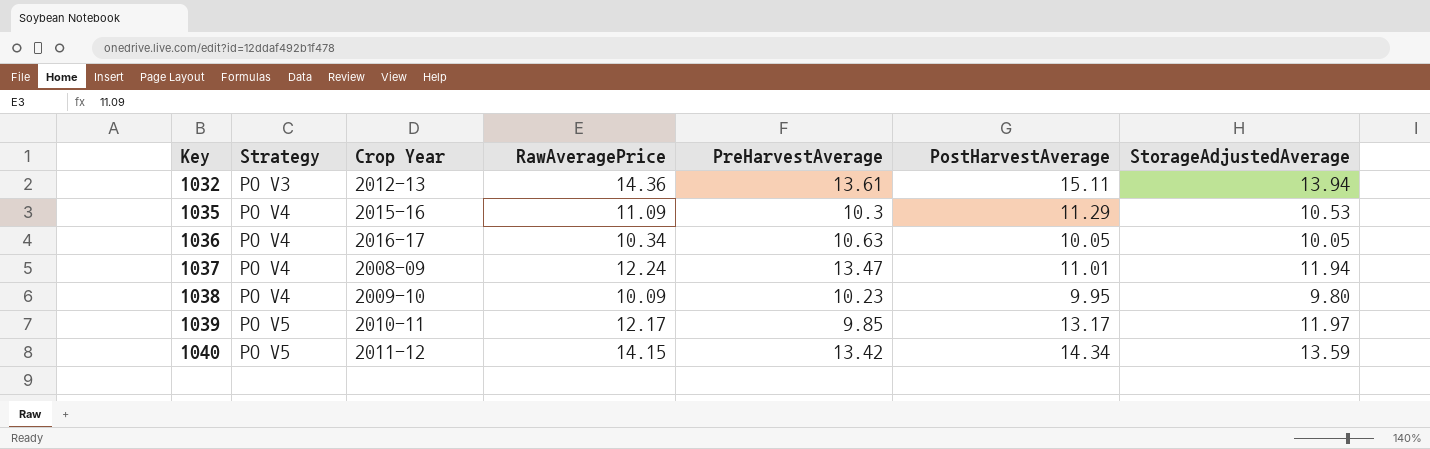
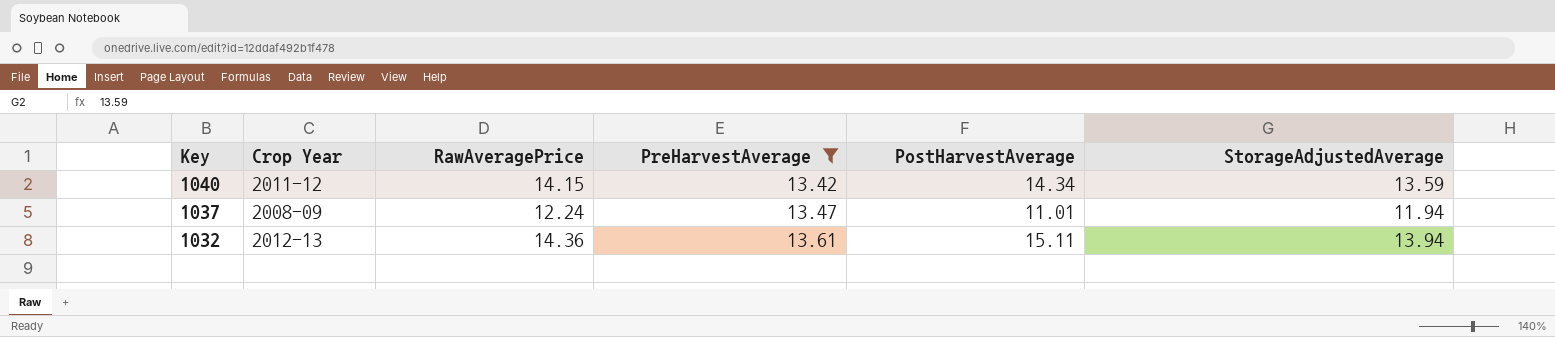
filter: none -> PreHarvestAverage >= 13.42
row order: Key ascending -> Key descending
column Strategy | position: 2 -> none

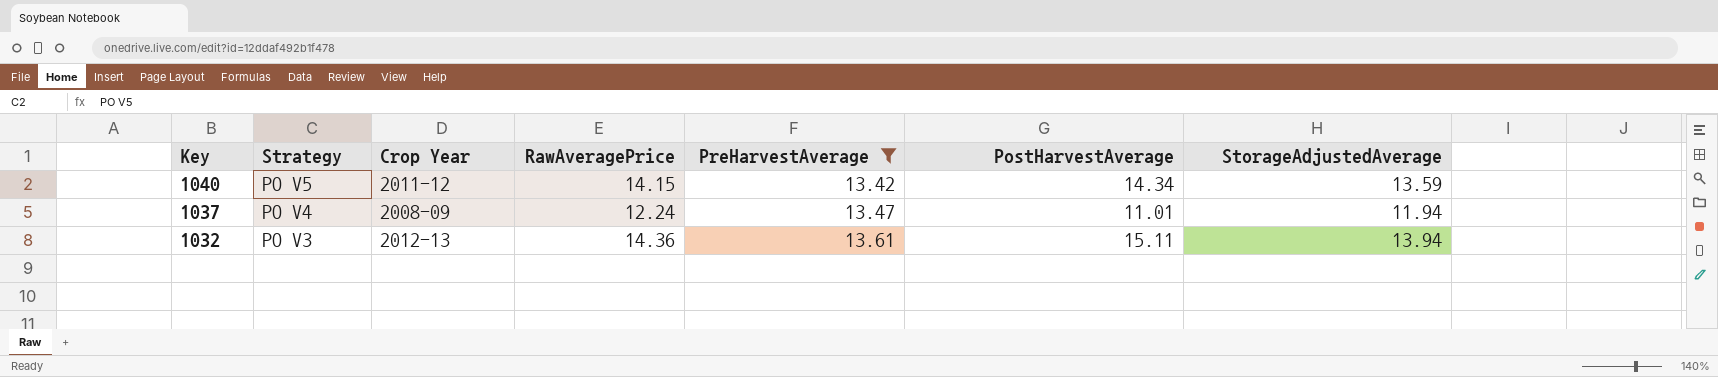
column Strategy | position: none -> 2

